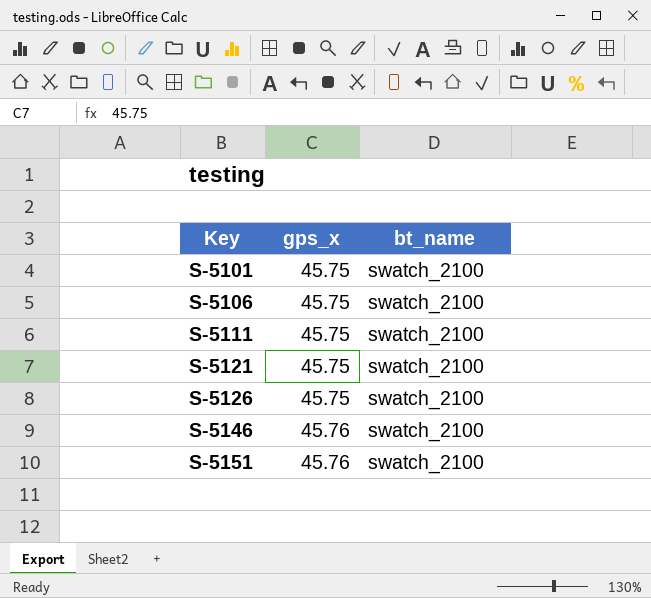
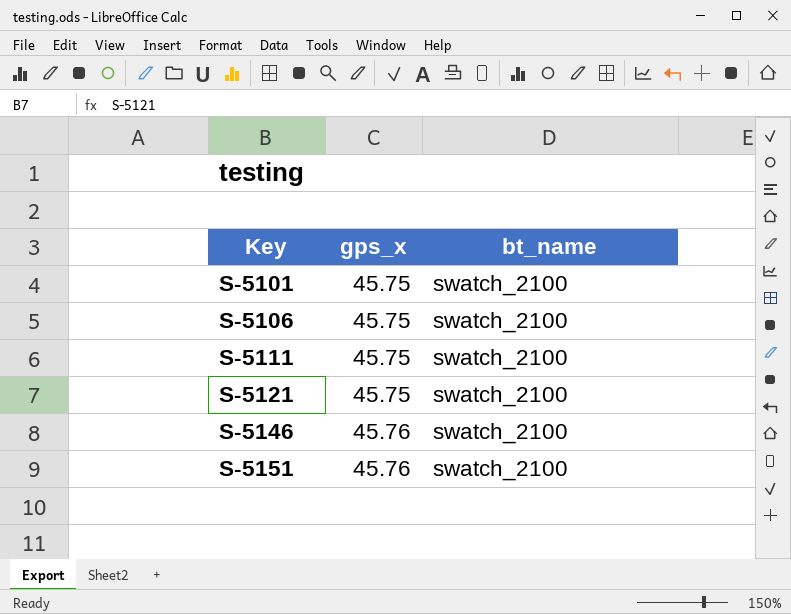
row S-5126: 45.75 | swatch_2100 -> none

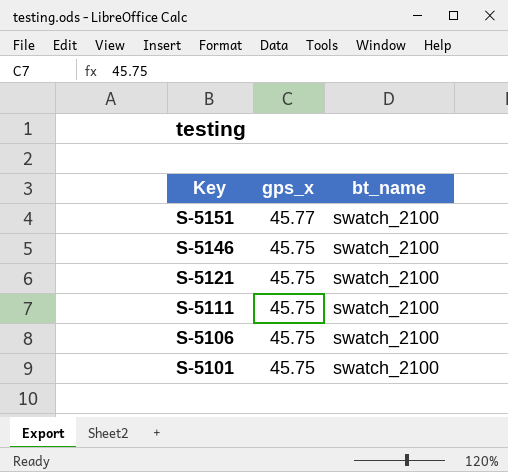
row order: Key ascending -> Key descending
S-5151 | gps_x: 45.76 -> 45.77
S-5146 | gps_x: 45.76 -> 45.75

